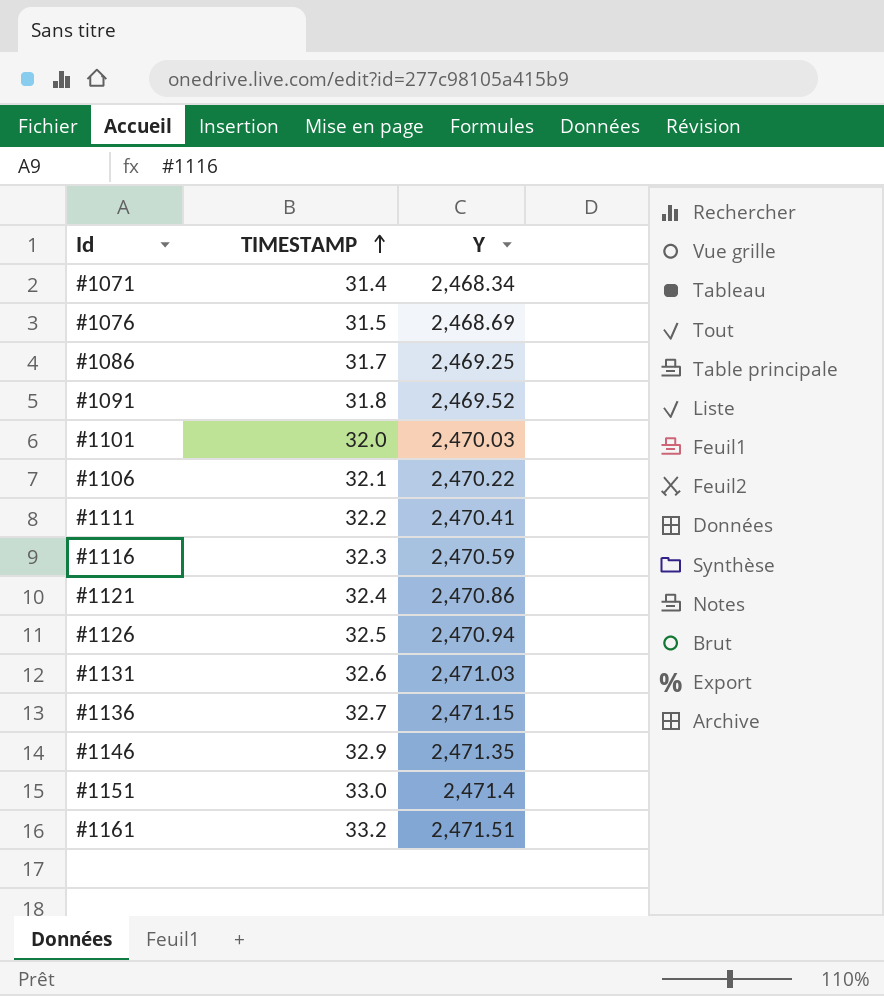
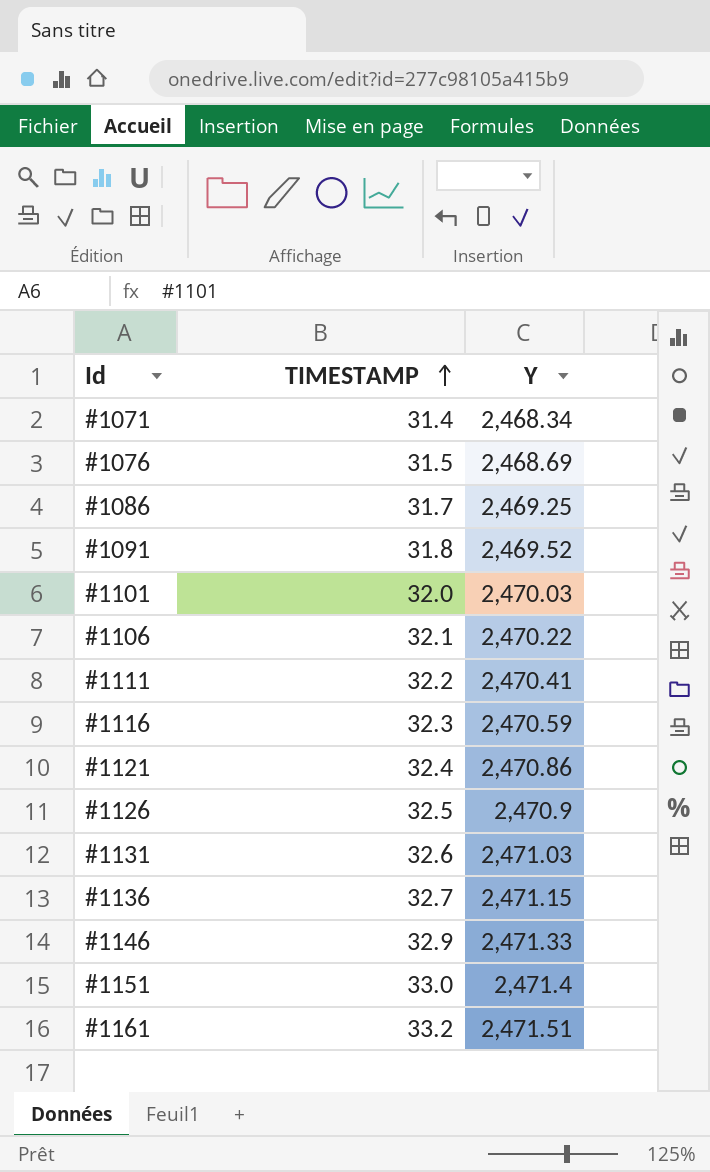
#1126 | Y: 2,470.94 -> 2,470.9
#1146 | Y: 2,471.35 -> 2,471.33

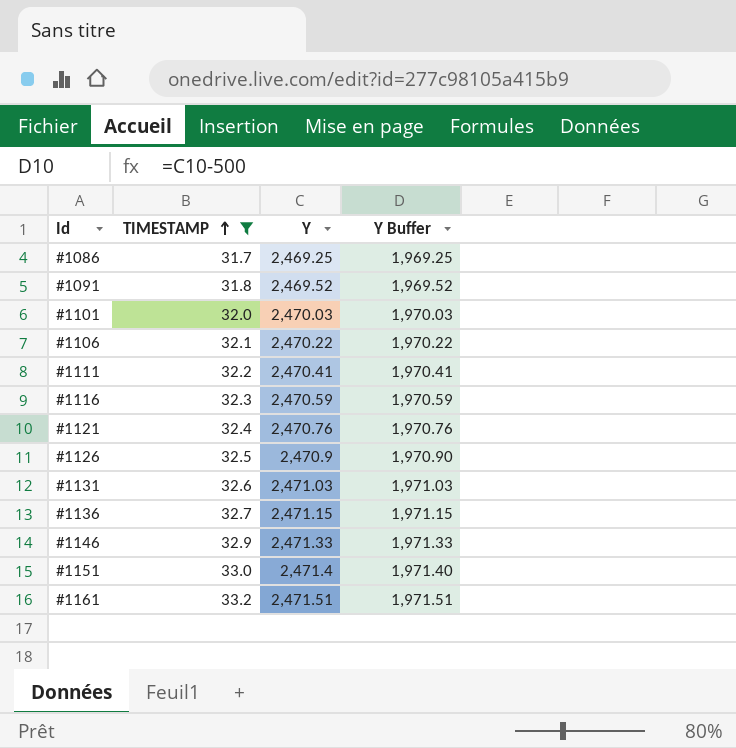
filter: none -> TIMESTAMP >= 31.7
column Y Buffer | formula: none -> [Y] - 500
#1121 | Y: 2,470.86 -> 2,470.76

